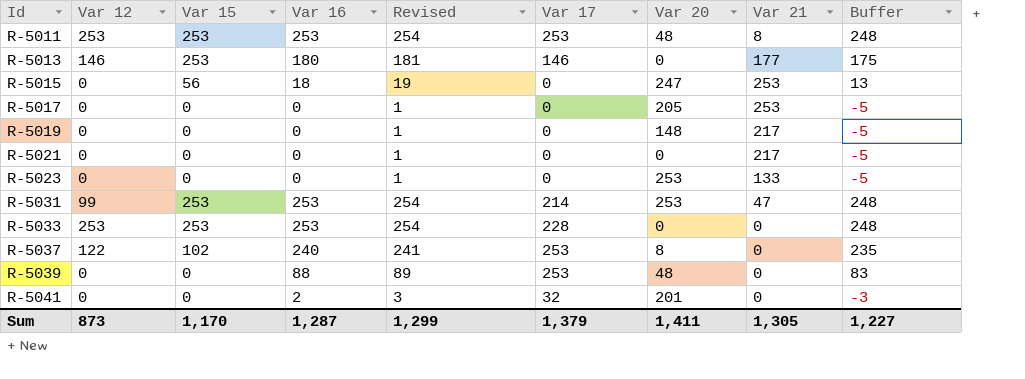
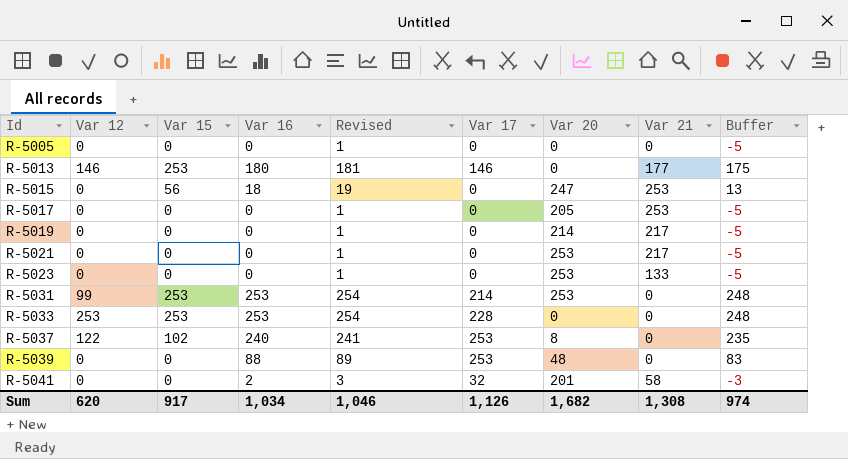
row R-5011: 253 | 253 | 253 | 254 | 253 | 48 | 8 | 248 -> none
row R-5005: none -> 0 | 0 | 0 | 1 | 0 | 0 | 0 | -5
R-5019 | Var 20: 148 -> 214
R-5021 | Var 20: 0 -> 253
R-5031 | Var 21: 47 -> 0
R-5041 | Var 21: 0 -> 58
Sum | Var 12: 873 -> 620
Sum | Var 15: 1,170 -> 917
Sum | Var 16: 1,287 -> 1,034
Sum | Revised: 1,299 -> 1,046
Sum | Var 17: 1,379 -> 1,126
Sum | Var 20: 1,411 -> 1,682
Sum | Var 21: 1,305 -> 1,308
Sum | Buffer: 1,227 -> 974

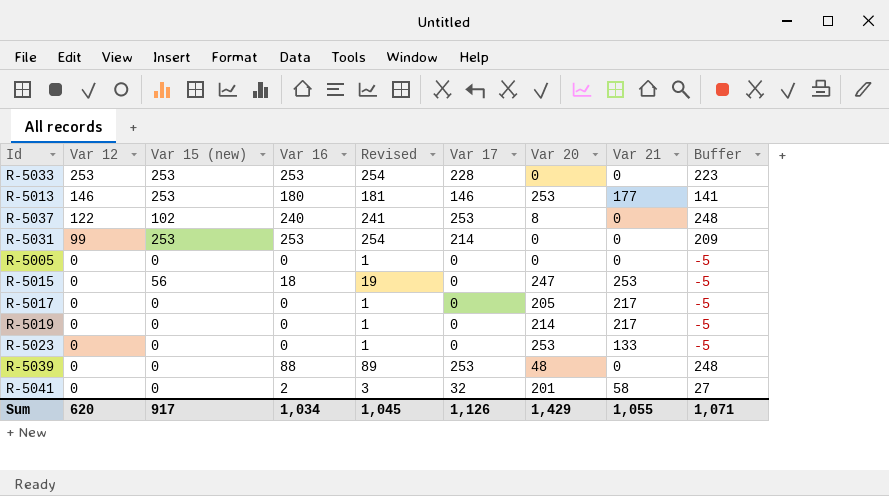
row order: Id ascending -> Var 12 descending
column name: Var 15 -> Var 15 (new)
column Buffer | formula: [Var 16] - 5 -> [Var 17] - 5
row R-5021: 0 | 0 | 0 | 1 | 0 | 253 | 217 | -5 -> none
R-5013 | Var 20: 0 -> 253
R-5031 | Var 20: 253 -> 0
R-5017 | Var 21: 253 -> 217
Sum | Revised: 1,046 -> 1,045
Sum | Var 20: 1,682 -> 1,429
Sum | Var 21: 1,308 -> 1,055
Sum | Buffer: 974 -> 1,071

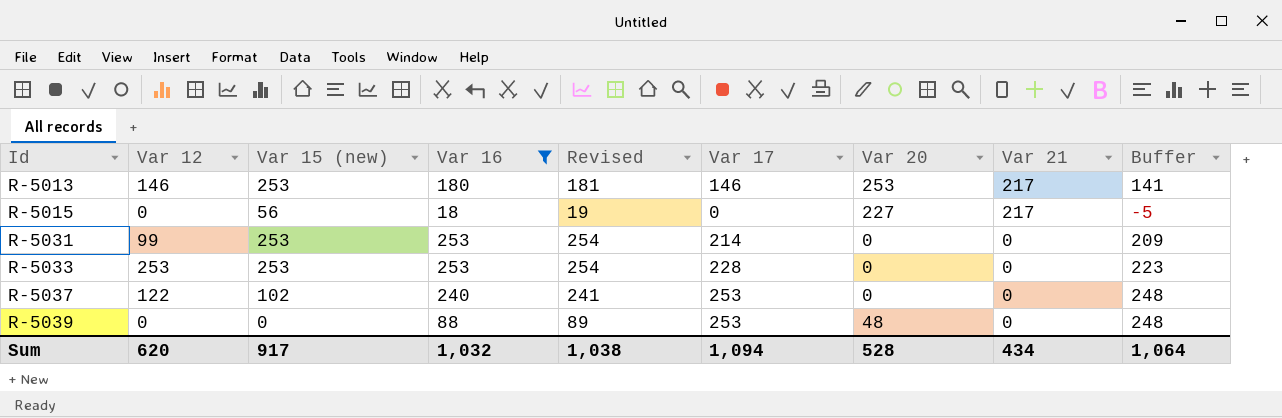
filter: none -> Var 16 >= 18
row order: Var 12 descending -> Id ascending
R-5013 | Var 21: 177 -> 217
R-5015 | Var 20: 247 -> 227
R-5015 | Var 21: 253 -> 217
R-5037 | Var 20: 8 -> 0
Sum | Var 16: 1,034 -> 1,032
Sum | Revised: 1,045 -> 1,038
Sum | Var 17: 1,126 -> 1,094
Sum | Var 20: 1,429 -> 528
Sum | Var 21: 1,055 -> 434
Sum | Buffer: 1,071 -> 1,064

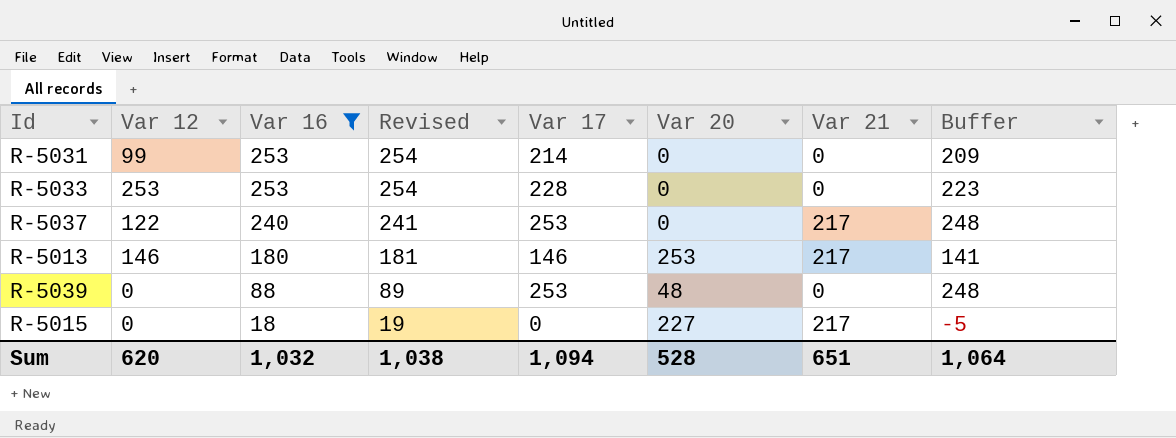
row order: Id ascending -> Var 16 descending
column Var 15 (new) | position: 3 -> none
R-5037 | Var 21: 0 -> 217
Sum | Var 21: 434 -> 651

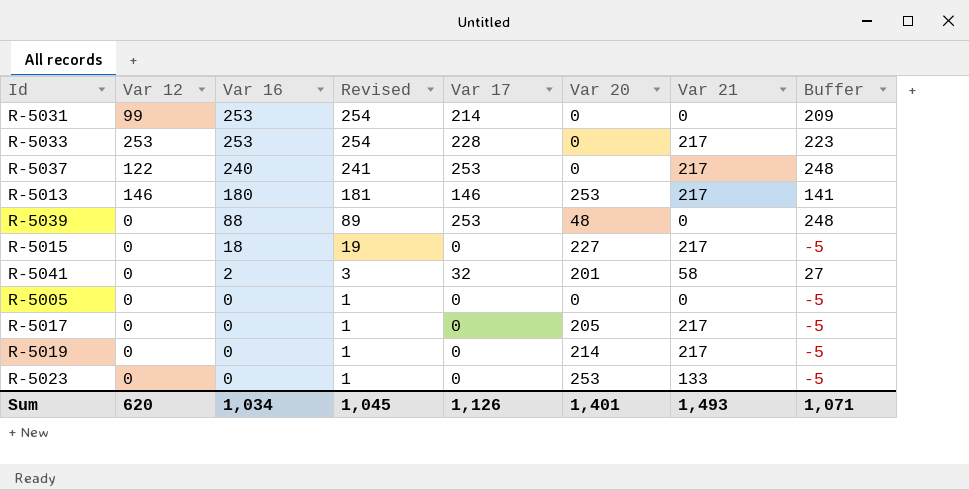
filter: Var 16 >= 18 -> none
R-5033 | Var 21: 0 -> 217
Sum | Var 16: 1,032 -> 1,034
Sum | Revised: 1,038 -> 1,045
Sum | Var 17: 1,094 -> 1,126
Sum | Var 20: 528 -> 1,401
Sum | Var 21: 651 -> 1,493
Sum | Buffer: 1,064 -> 1,071

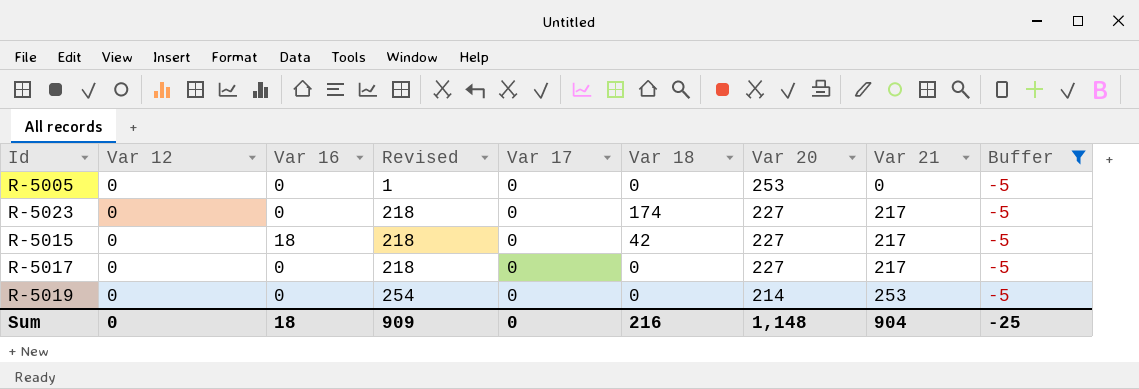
filter: none -> Buffer = -5
row order: Var 16 descending -> Revised ascending
column Revised | formula: [Var 16] + 1 -> [Var 21] + 1
column Var 18 | position: none -> 6
R-5005 | Var 20: 0 -> 253
R-5023 | Var 20: 253 -> 227
R-5023 | Var 21: 133 -> 217
R-5017 | Var 20: 205 -> 227
R-5019 | Var 21: 217 -> 253
Sum | Var 12: 620 -> 0
Sum | Var 16: 1,034 -> 18
Sum | Revised: 1,045 -> 909
Sum | Var 17: 1,126 -> 0
Sum | Var 20: 1,401 -> 1,148
Sum | Var 21: 1,493 -> 904
Sum | Buffer: 1,071 -> -25

